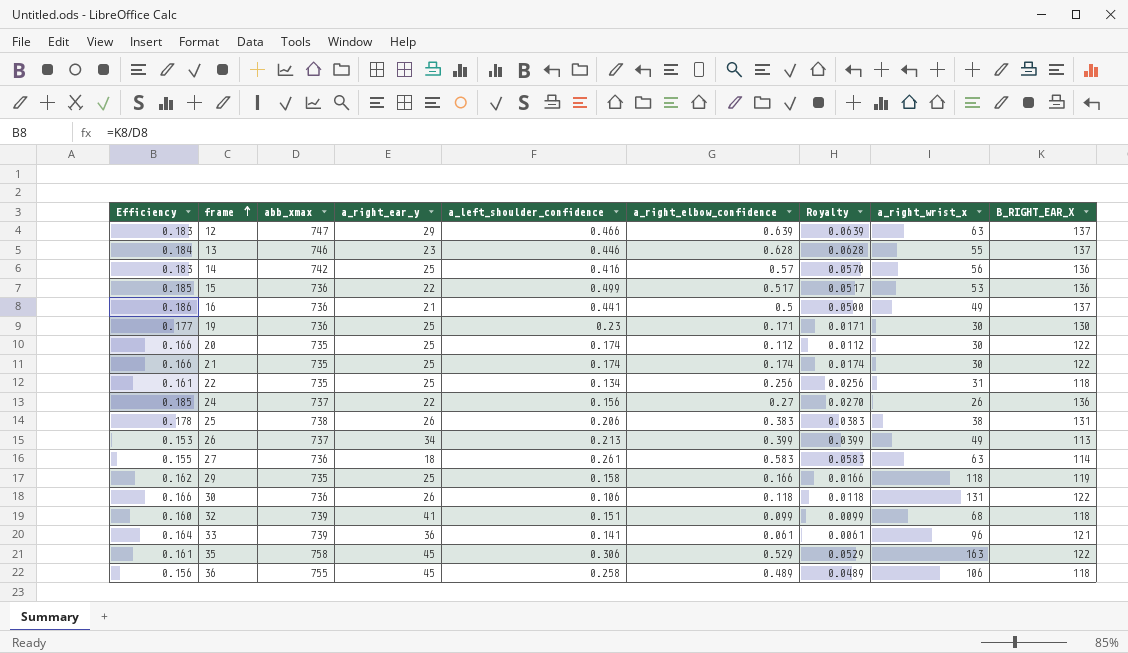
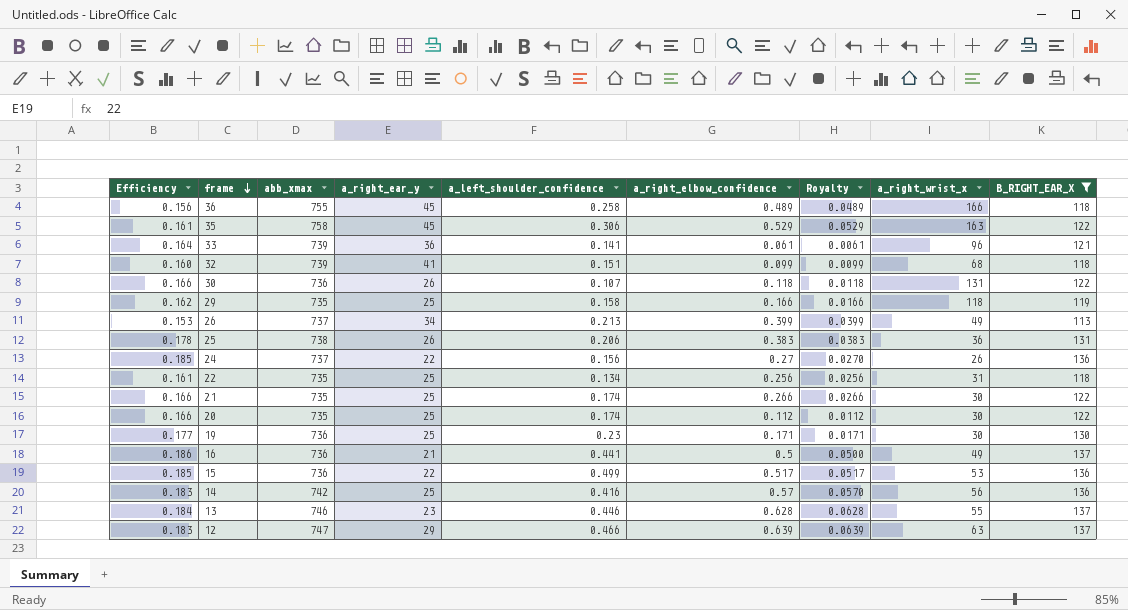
filter: none -> B_RIGHT_EAR_X != 114
row order: frame ascending -> frame descending
36 | a_right_wrist_x: 106 -> 166
30 | a_left_shoulder_confidence: 0.106 -> 0.107
25 | a_right_wrist_x: 38 -> 36
21 | a_right_elbow_confidence: 0.174 -> 0.266
21 | Royalty: 0.0174 -> 0.0266

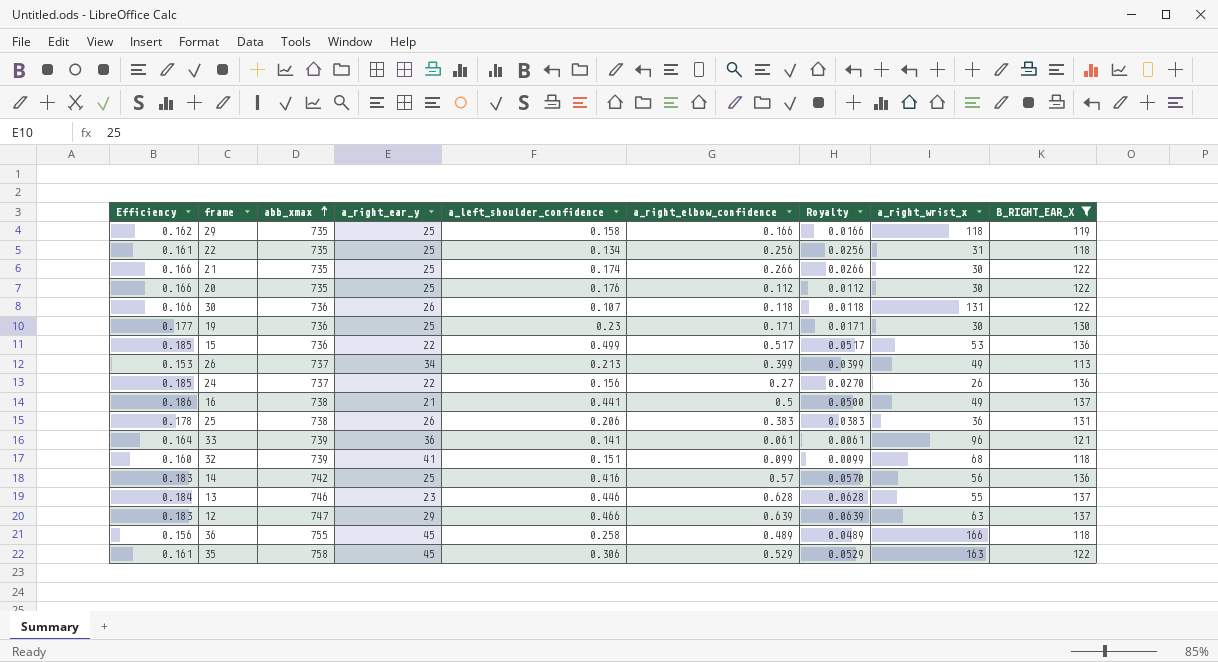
row order: frame descending -> abb_xmax ascending
20 | a_left_shoulder_confidence: 0.174 -> 0.176
16 | abb_xmax: 736 -> 738

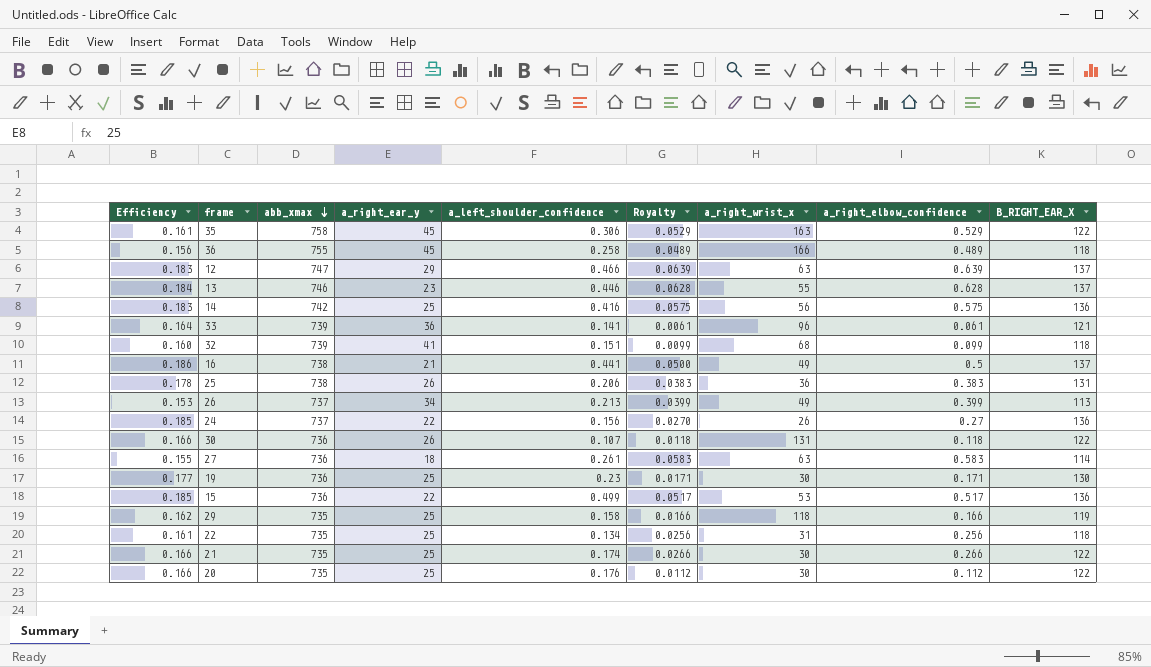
filter: B_RIGHT_EAR_X != 114 -> none
row order: abb_xmax ascending -> abb_xmax descending
column a_right_elbow_confidence | position: 6 -> 8
14 | Royalty: 0.0570 -> 0.0575
14 | a_right_elbow_confidence: 0.57 -> 0.575

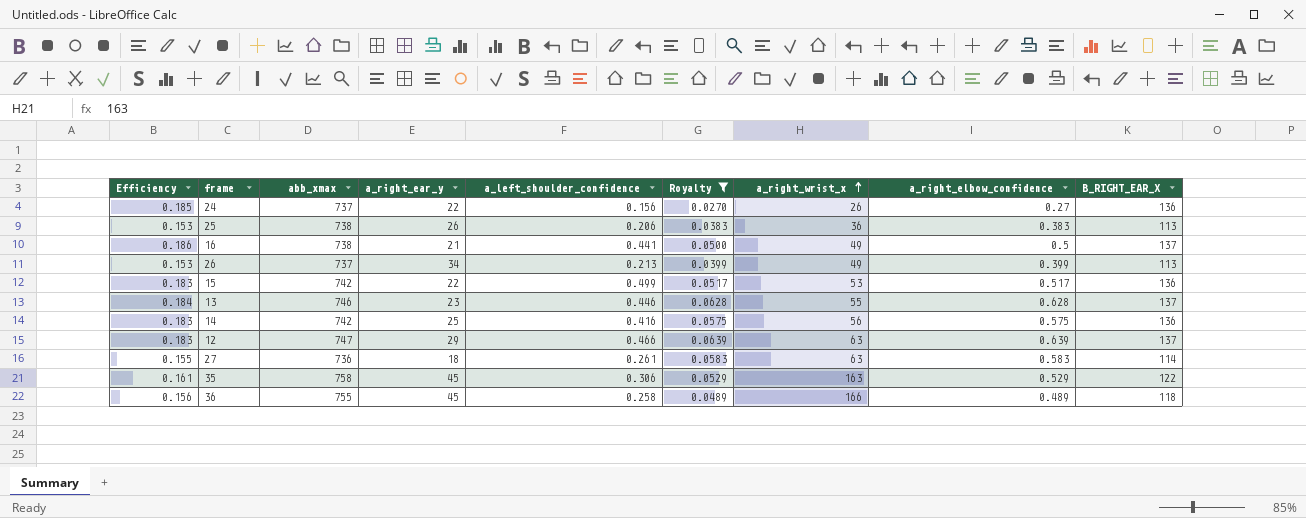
filter: none -> Royalty >= 0.0270
row order: abb_xmax descending -> a_right_wrist_x ascending
25 | Efficiency: 0.178 -> 0.153
25 | B_RIGHT_EAR_X: 131 -> 113
15 | Efficiency: 0.185 -> 0.183
15 | abb_xmax: 736 -> 742

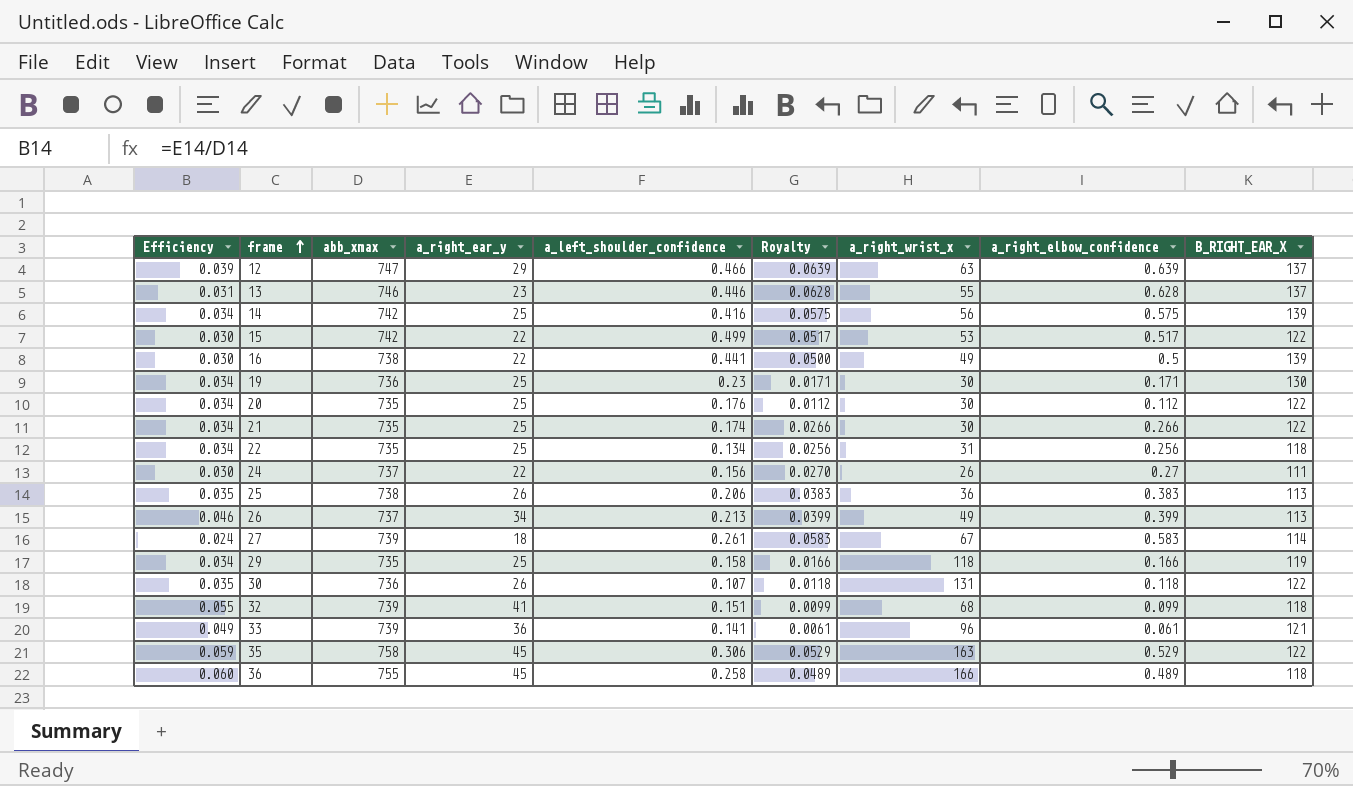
filter: Royalty >= 0.0270 -> none
row order: a_right_wrist_x ascending -> frame ascending
column Efficiency | formula: [B_RIGHT_EAR_X] / [abb_xmax] -> [a_right_ear_y] / [abb_xmax]
14 | B_RIGHT_EAR_X: 136 -> 139
15 | B_RIGHT_EAR_X: 136 -> 122
16 | a_right_ear_y: 21 -> 22
16 | B_RIGHT_EAR_X: 137 -> 139
24 | B_RIGHT_EAR_X: 136 -> 111
27 | abb_xmax: 736 -> 739
27 | a_right_wrist_x: 63 -> 67

